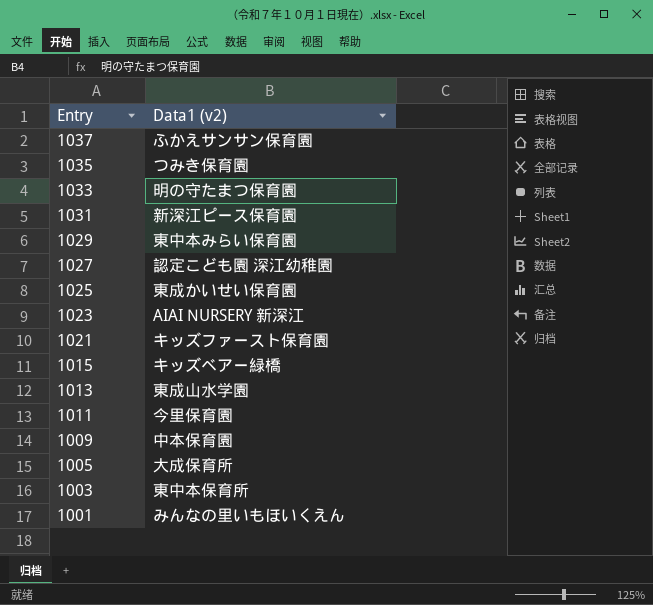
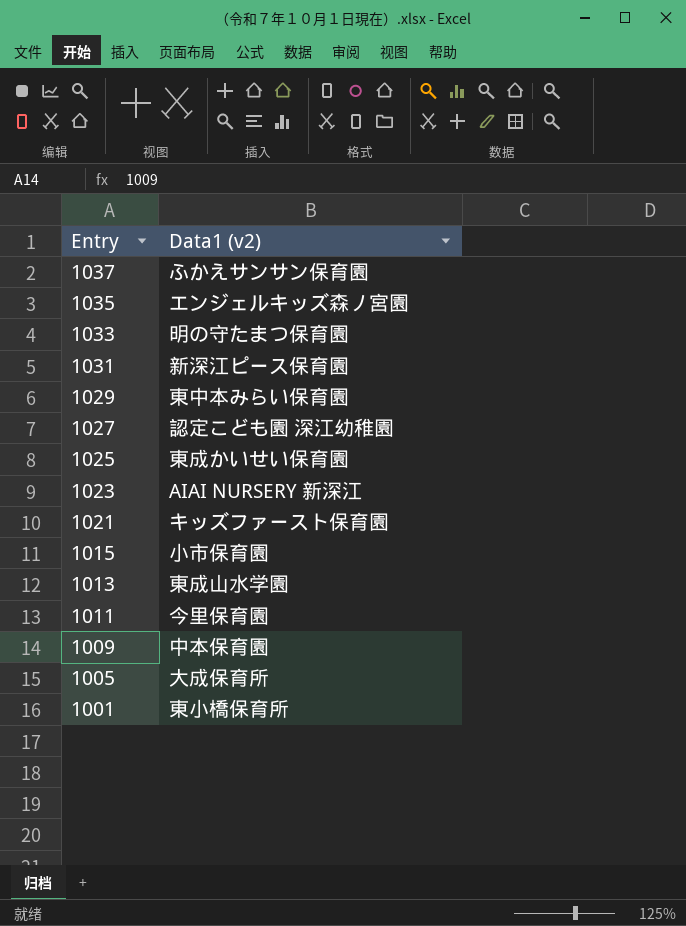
row 1003: 東中本保育所 -> none
1035 | Data1 (v2): つみき保育園 -> エンジェルキッズ森ノ宮園
1015 | Data1 (v2): キッズベアー緑橋 -> 小市保育園
1001 | Data1 (v2): みんなの里いもほいくえん -> 東小橋保育所

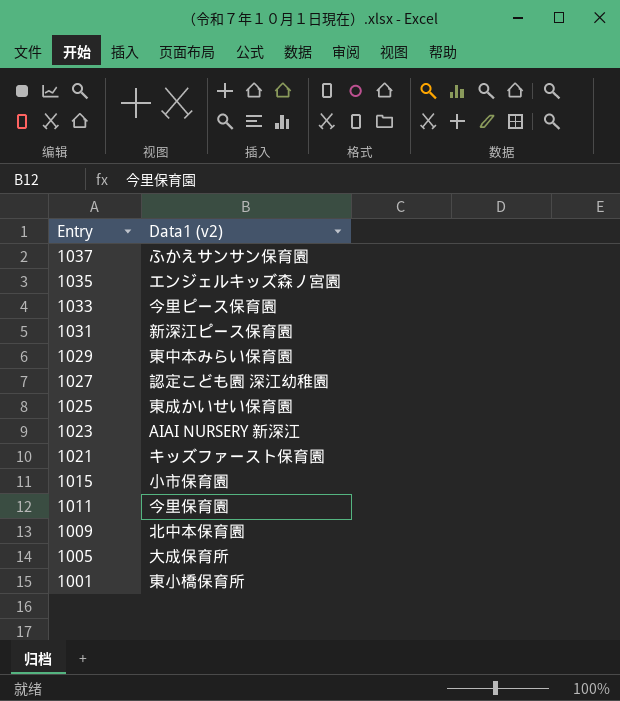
row 1013: 東成山水学園 -> none
1033 | Data1 (v2): 明の守たまつ保育園 -> 今里ピース保育園
1009 | Data1 (v2): 中本保育園 -> 北中本保育園

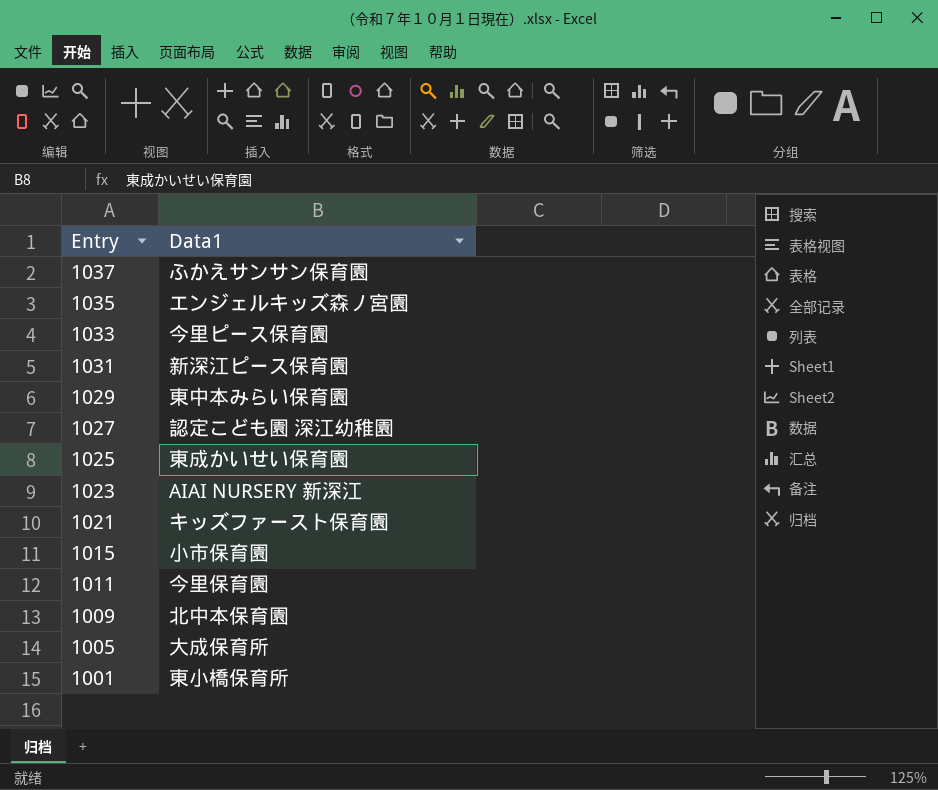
column name: Data1 (v2) -> Data1

